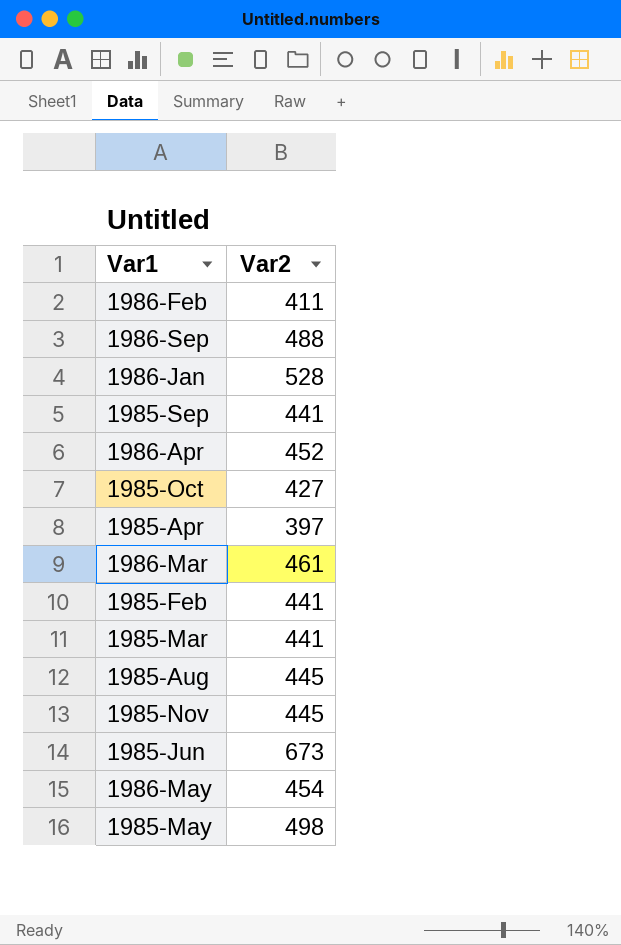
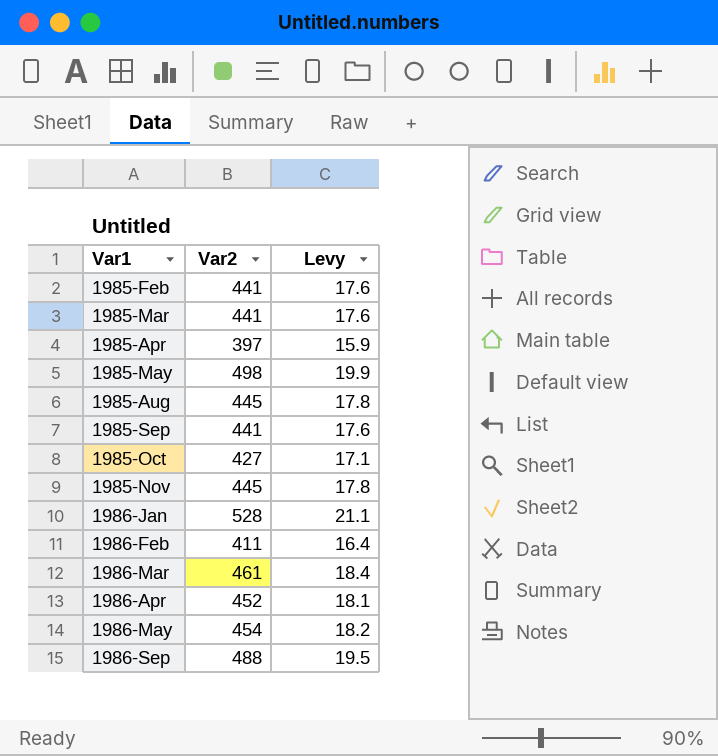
row order: none -> Var1 ascending
column Levy | formula: none -> [Var2] * 0.04
row 1985-Jun: 673 -> none

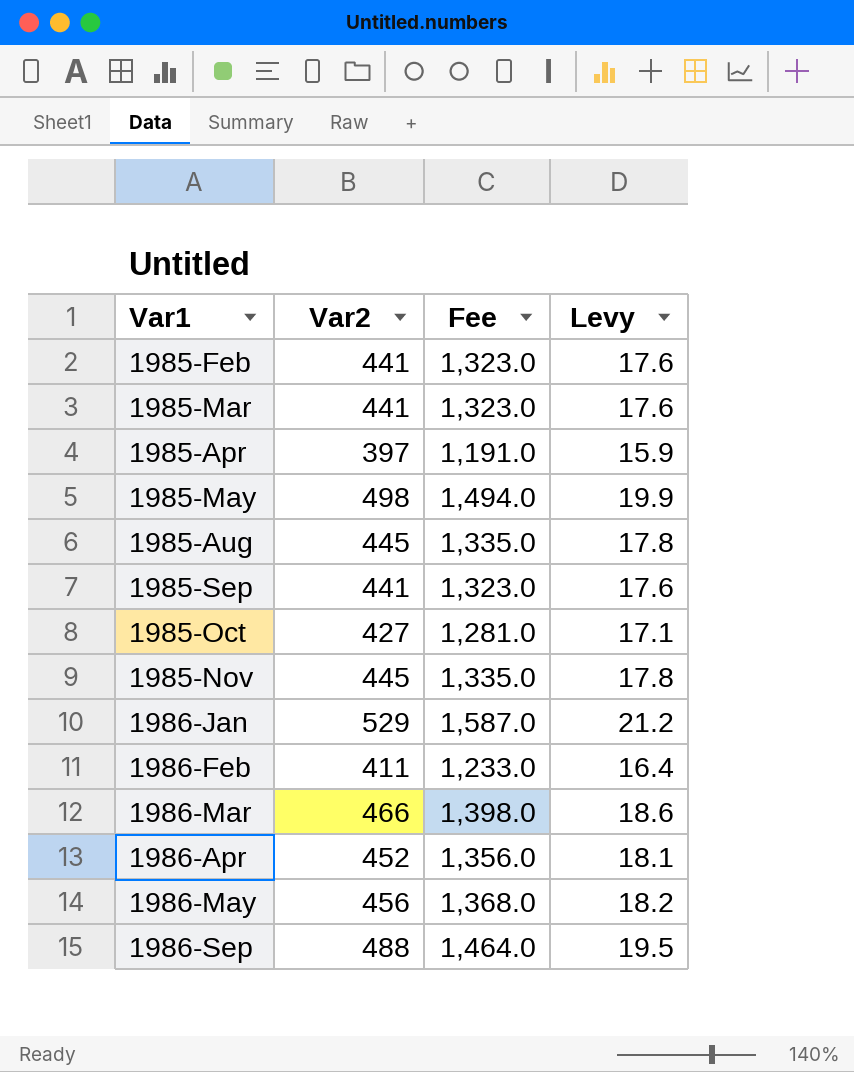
column Fee | formula: none -> [Var2] * 3
1986-Jan | Var2: 528 -> 529
1986-Jan | Levy: 21.1 -> 21.2
1986-Mar | Var2: 461 -> 466
1986-Mar | Levy: 18.4 -> 18.6
1986-May | Var2: 454 -> 456

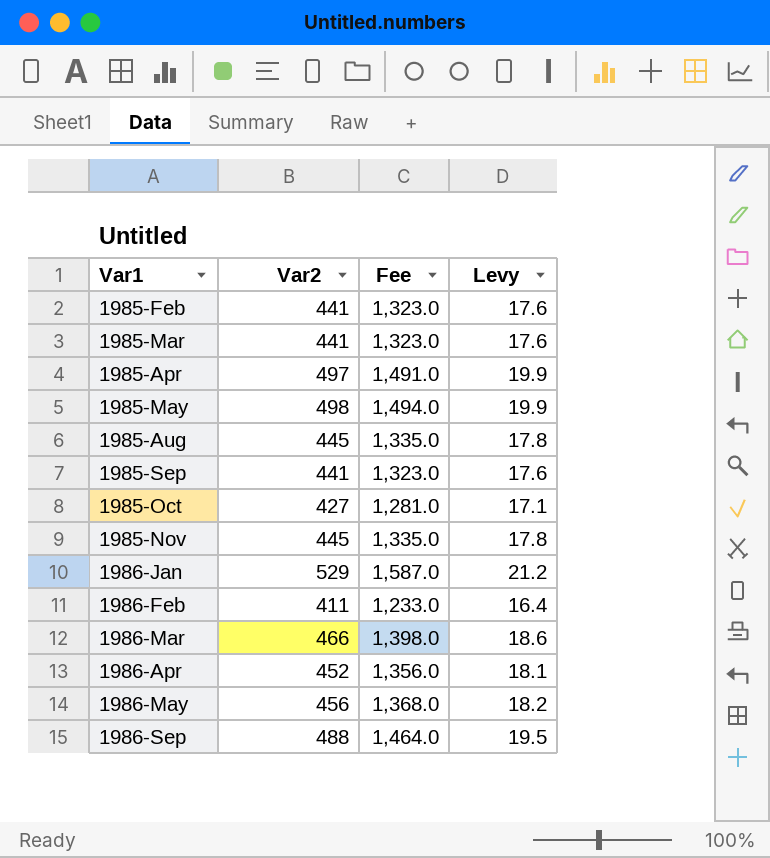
1985-Apr | Var2: 397 -> 497
1985-Apr | Fee: 1,191.0 -> 1,491.0
1985-Apr | Levy: 15.9 -> 19.9

